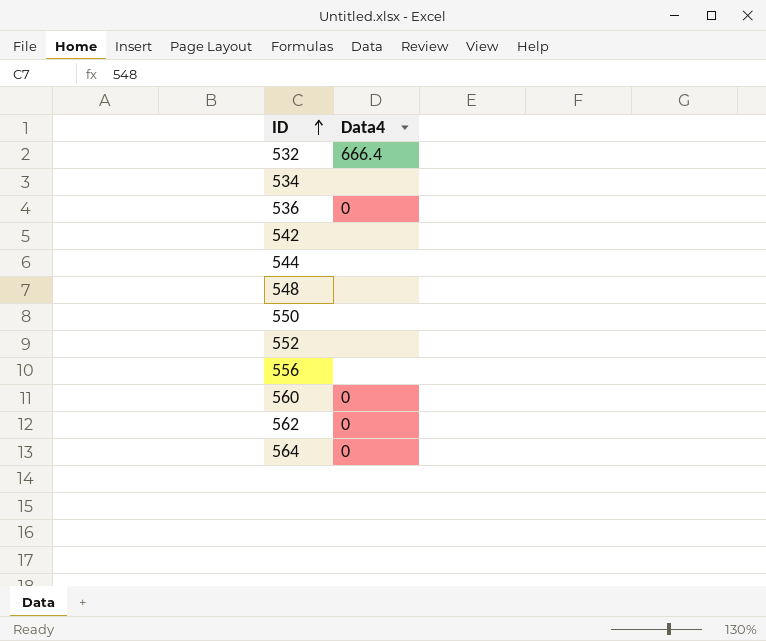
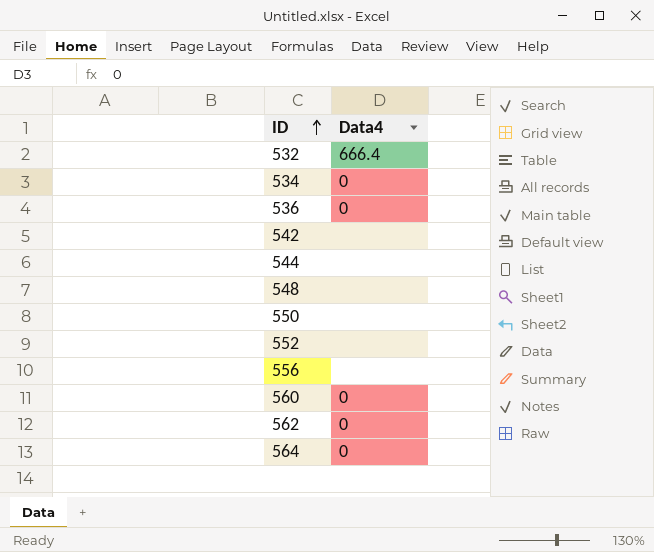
534 | Data4: none -> 0

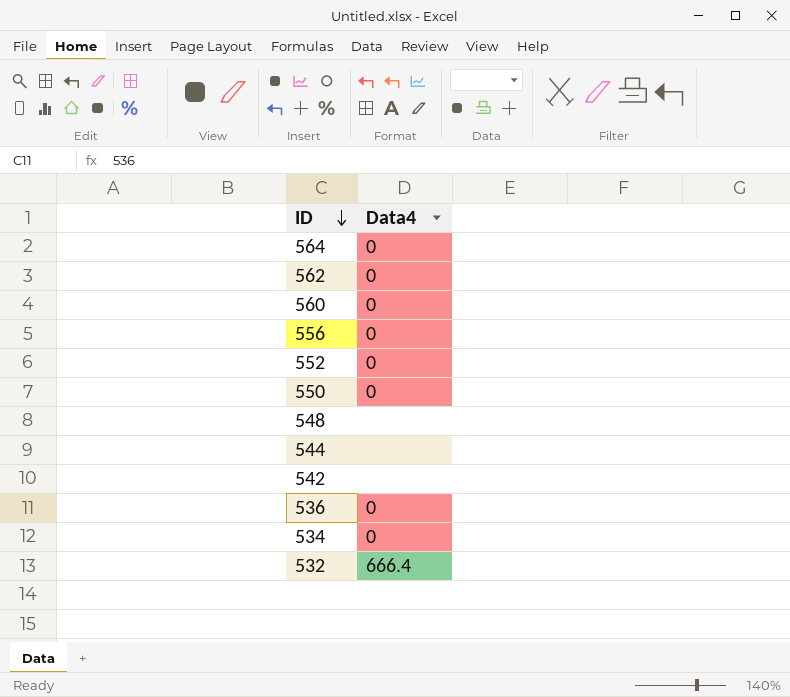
row order: ID ascending -> ID descending
556 | Data4: none -> 0
552 | Data4: none -> 0
550 | Data4: none -> 0

